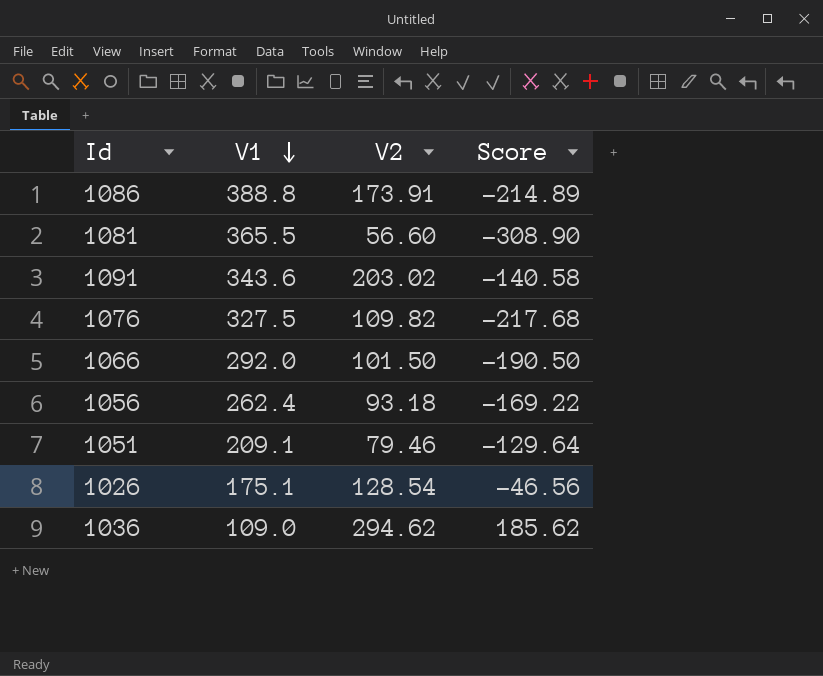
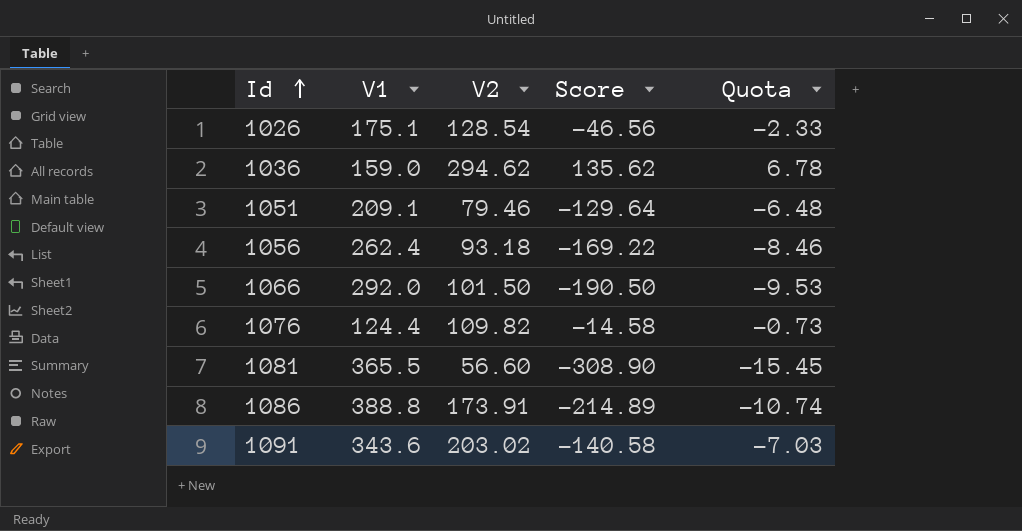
row order: V1 descending -> Id ascending
column Quota | formula: none -> [Score] * 0.05
1036 | V1: 109.0 -> 159.0
1036 | Score: 185.62 -> 135.62
1076 | V1: 327.5 -> 124.4
1076 | Score: -217.68 -> -14.58

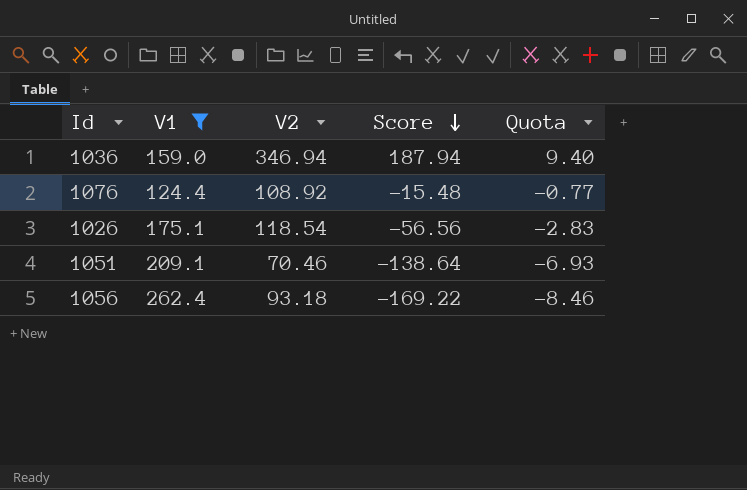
filter: none -> V1 <= 262.4
row order: Id ascending -> Score descending
1036 | V2: 294.62 -> 346.94
1036 | Score: 135.62 -> 187.94
1036 | Quota: 6.78 -> 9.40
1076 | V2: 109.82 -> 108.92
1076 | Score: -14.58 -> -15.48
1076 | Quota: -0.73 -> -0.77
1026 | V2: 128.54 -> 118.54
1026 | Score: -46.56 -> -56.56
1026 | Quota: -2.33 -> -2.83
1051 | V2: 79.46 -> 70.46
1051 | Score: -129.64 -> -138.64
1051 | Quota: -6.48 -> -6.93

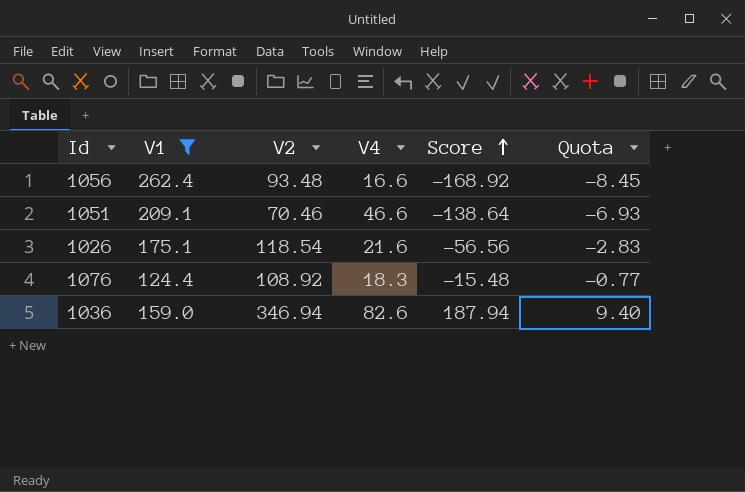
row order: Score descending -> Score ascending
column V4 | position: none -> 4
1056 | V2: 93.18 -> 93.48
1056 | Score: -169.22 -> -168.92
1056 | Quota: -8.46 -> -8.45

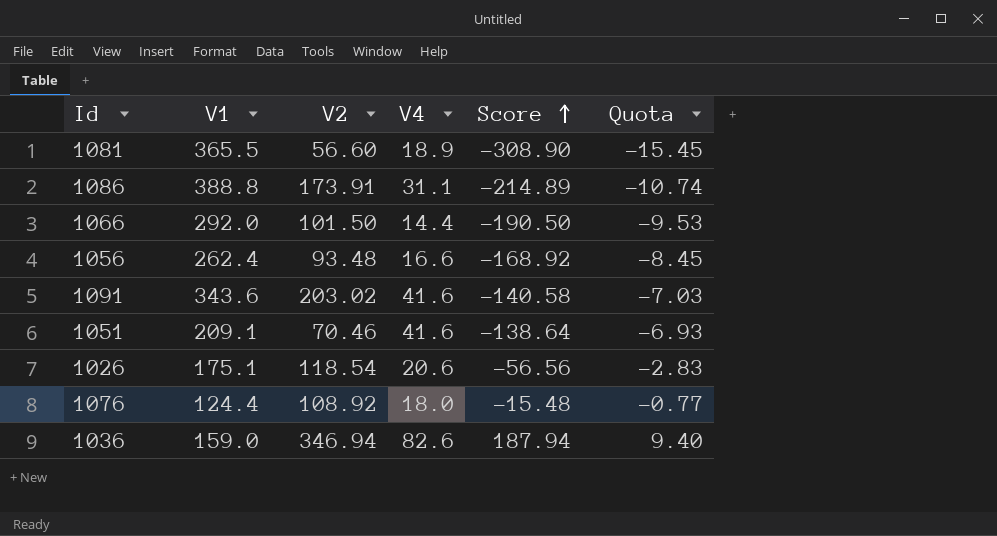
filter: V1 <= 262.4 -> none
1051 | V4: 46.6 -> 41.6
1026 | V4: 21.6 -> 20.6
1076 | V4: 18.3 -> 18.0

